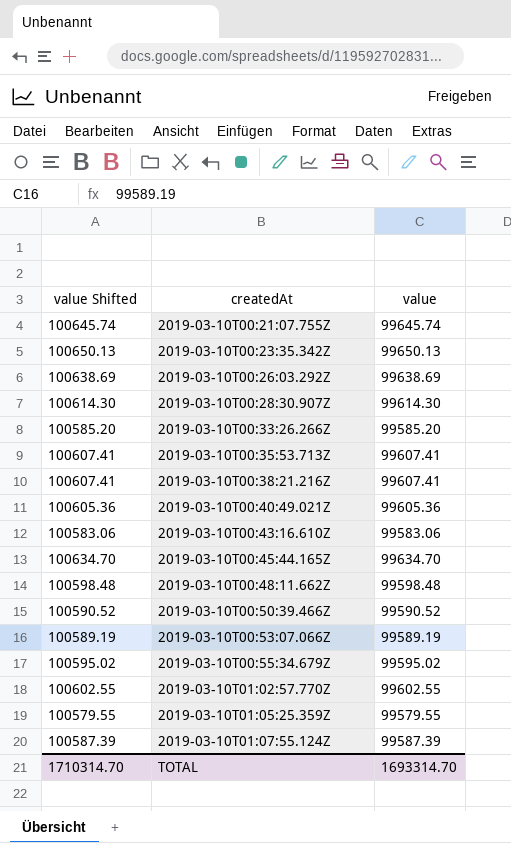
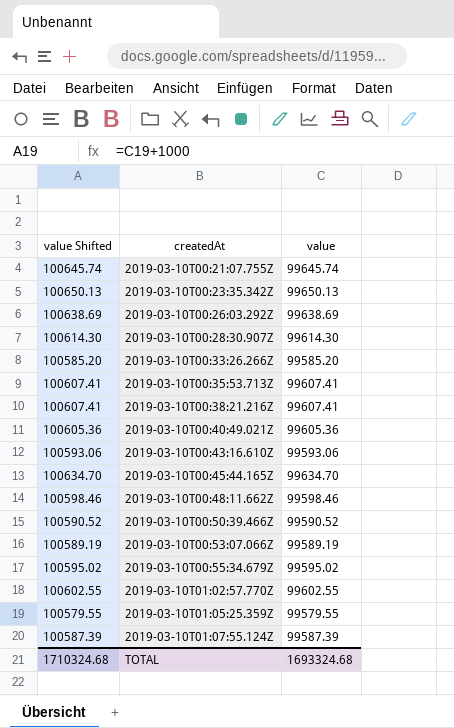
2019-03-10T00:43:16.610Z | value Shifted: 100583.06 -> 100593.06
2019-03-10T00:43:16.610Z | value: 99583.06 -> 99593.06
2019-03-10T00:48:11.662Z | value Shifted: 100598.48 -> 100598.46
2019-03-10T00:48:11.662Z | value: 99598.48 -> 99598.46
TOTAL | value Shifted: 1710314.70 -> 1710324.68
TOTAL | value: 1693314.70 -> 1693324.68

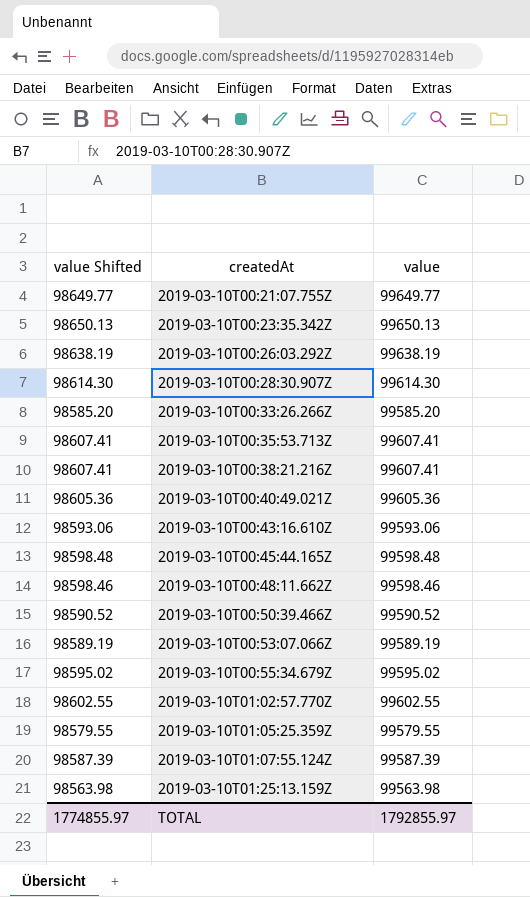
column value Shifted | formula: [value] + 1000 -> [value] - 1000
2019-03-10T00:21:07.755Z | value: 99645.74 -> 99649.77
2019-03-10T00:26:03.292Z | value: 99638.69 -> 99638.19
2019-03-10T00:45:44.165Z | value: 99634.70 -> 99598.48
row 2019-03-10T01:25:13.159Z: none -> 98563.98 | 99563.98
TOTAL | value Shifted: 1710324.68 -> 1774855.97
TOTAL | value: 1693324.68 -> 1792855.97

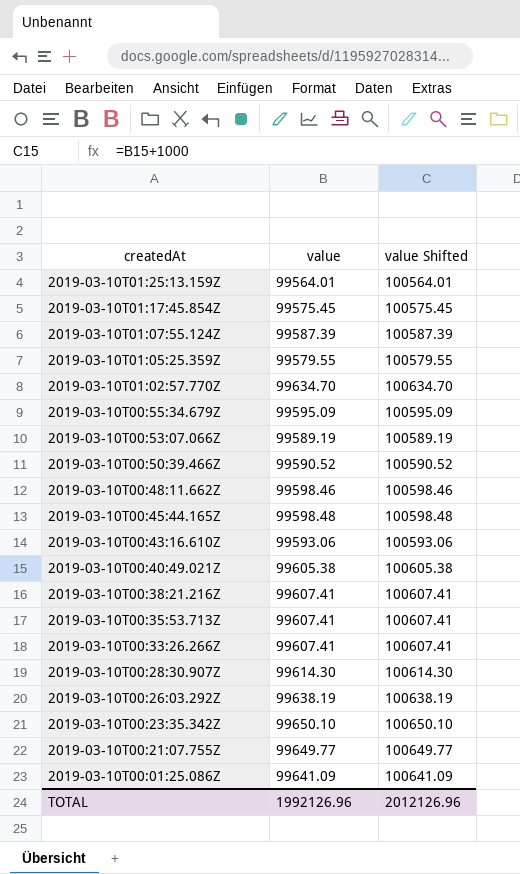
row order: createdAt ascending -> createdAt descending
column value Shifted | formula: [value] - 1000 -> [value] + 1000
column value Shifted | position: 1 -> 3
2019-03-10T01:25:13.159Z | value: 99563.98 -> 99564.01
row 2019-03-10T01:17:45.854Z: none -> 99575.45 | 100575.45
2019-03-10T01:02:57.770Z | value: 99602.55 -> 99634.70
2019-03-10T00:55:34.679Z | value: 99595.02 -> 99595.09
2019-03-10T00:40:49.021Z | value: 99605.36 -> 99605.38
2019-03-10T00:33:26.266Z | value: 99585.20 -> 99607.41
2019-03-10T00:23:35.342Z | value: 99650.13 -> 99650.10
row 2019-03-10T00:01:25.086Z: none -> 99641.09 | 100641.09
TOTAL | value: 1792855.97 -> 1992126.96
TOTAL | value Shifted: 1774855.97 -> 2012126.96

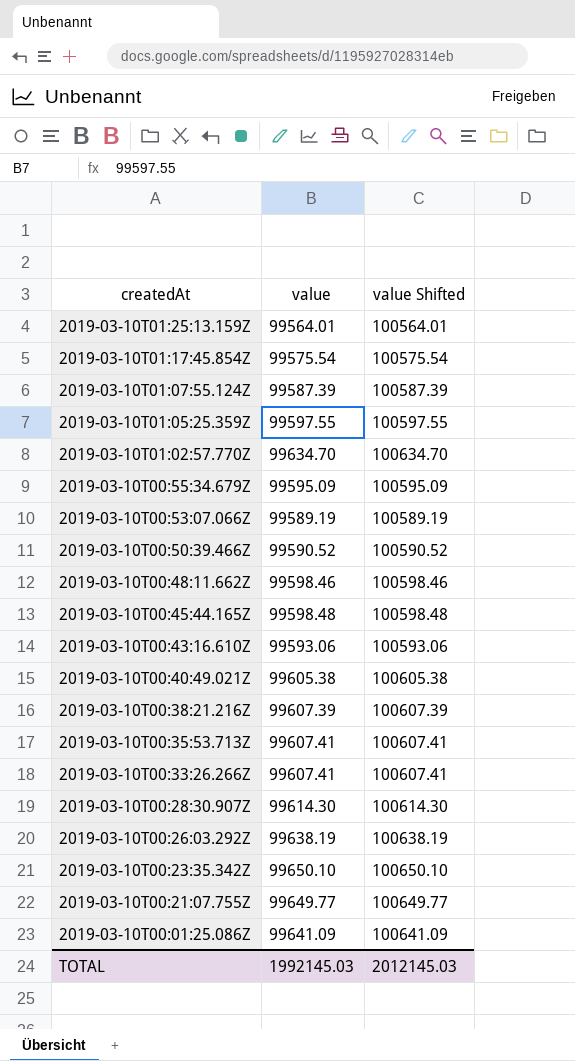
2019-03-10T01:17:45.854Z | value: 99575.45 -> 99575.54
2019-03-10T01:17:45.854Z | value Shifted: 100575.45 -> 100575.54
2019-03-10T01:05:25.359Z | value: 99579.55 -> 99597.55
2019-03-10T01:05:25.359Z | value Shifted: 100579.55 -> 100597.55
2019-03-10T00:38:21.216Z | value: 99607.41 -> 99607.39
2019-03-10T00:38:21.216Z | value Shifted: 100607.41 -> 100607.39
TOTAL | value: 1992126.96 -> 1992145.03
TOTAL | value Shifted: 2012126.96 -> 2012145.03

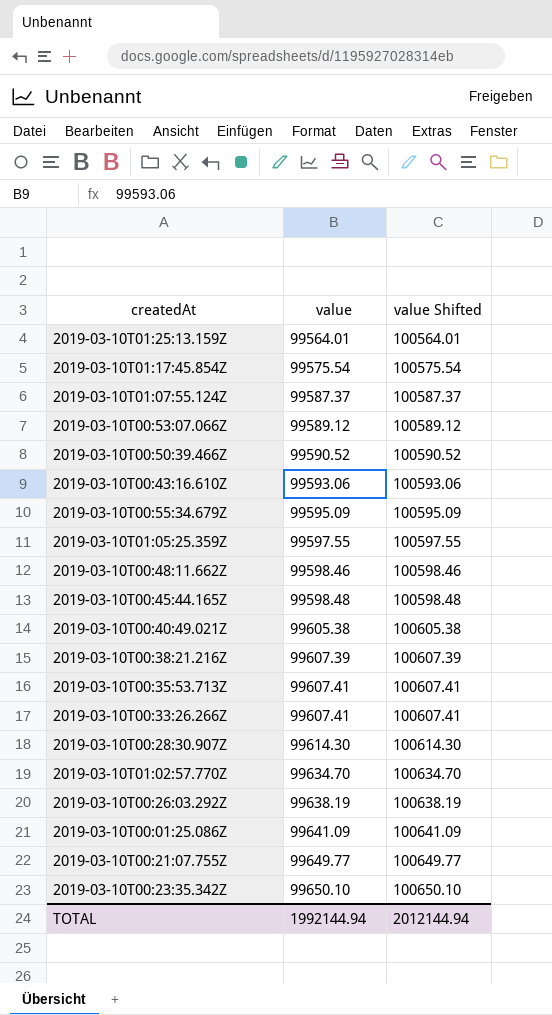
row order: createdAt descending -> value ascending
2019-03-10T01:07:55.124Z | value: 99587.39 -> 99587.37
2019-03-10T01:07:55.124Z | value Shifted: 100587.39 -> 100587.37
2019-03-10T00:53:07.066Z | value: 99589.19 -> 99589.12
2019-03-10T00:53:07.066Z | value Shifted: 100589.19 -> 100589.12
TOTAL | value: 1992145.03 -> 1992144.94
TOTAL | value Shifted: 2012145.03 -> 2012144.94

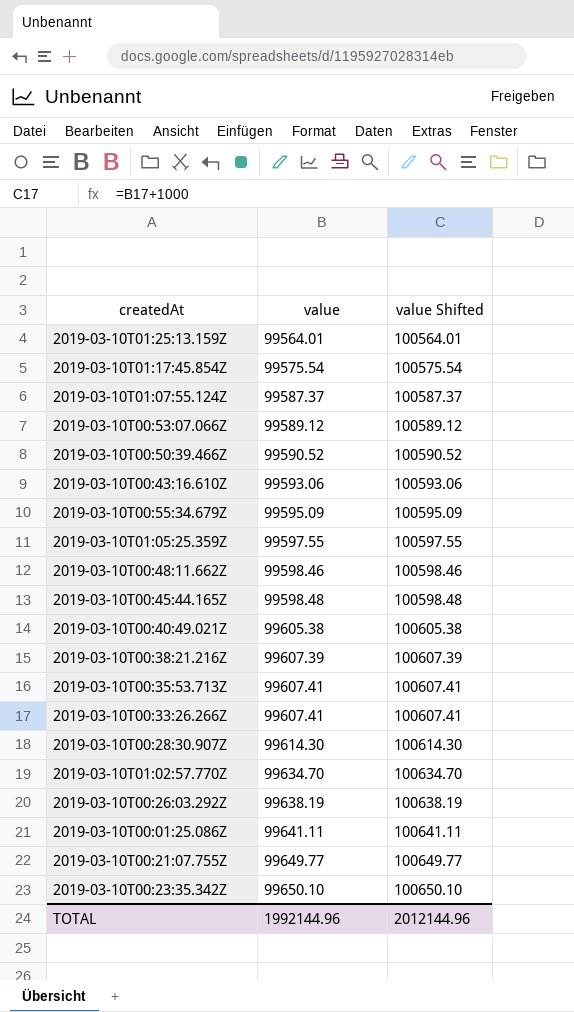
2019-03-10T00:01:25.086Z | value: 99641.09 -> 99641.11
2019-03-10T00:01:25.086Z | value Shifted: 100641.09 -> 100641.11
TOTAL | value: 1992144.94 -> 1992144.96
TOTAL | value Shifted: 2012144.94 -> 2012144.96

